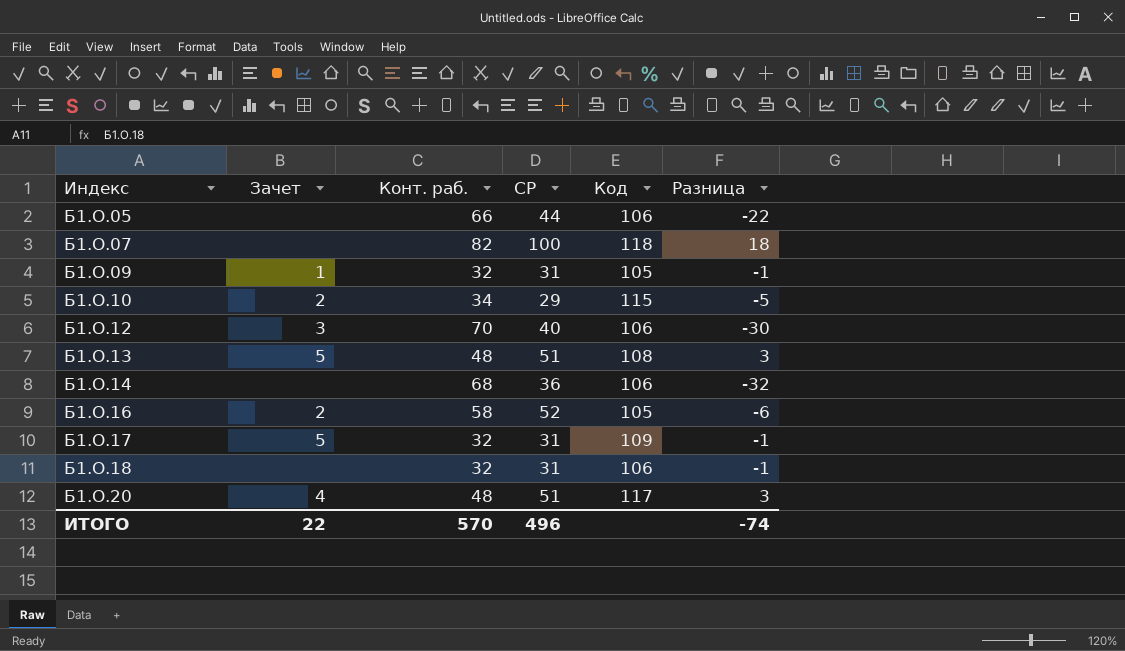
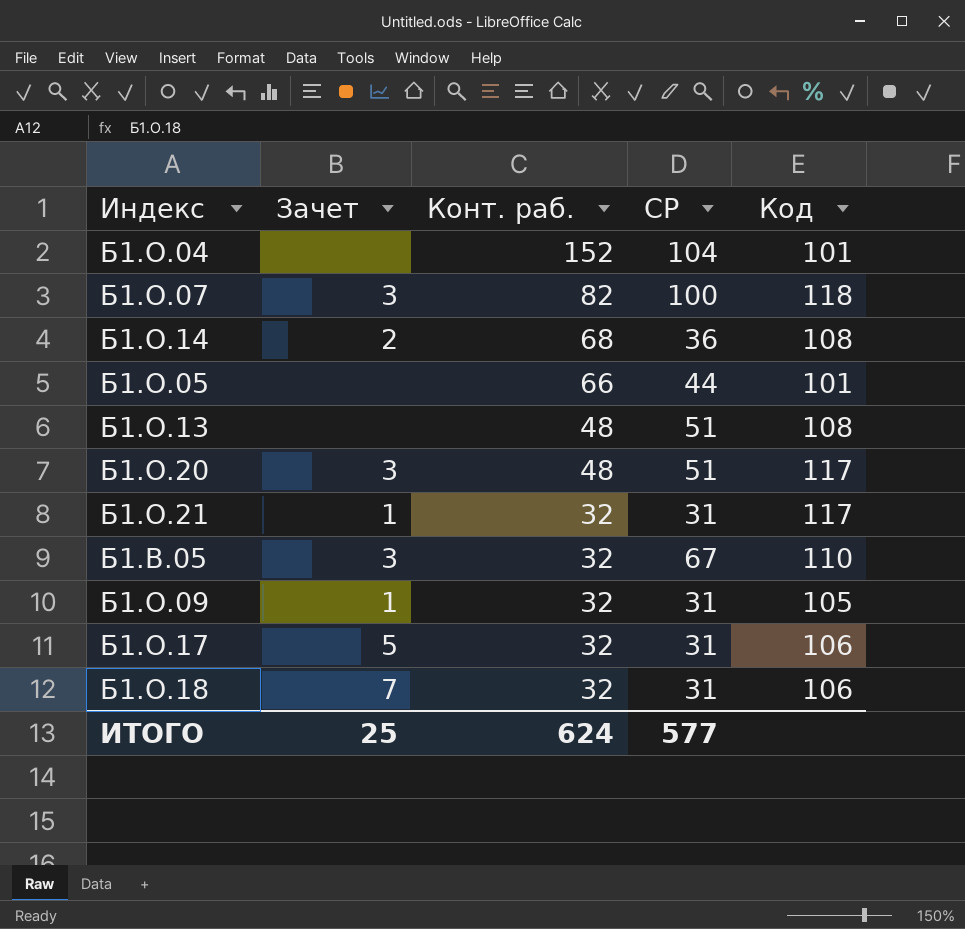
row order: Индекс ascending -> Конт. раб. descending
column Разница | formula: [СР] - [Конт. раб.] -> none
row Б1.О.10: 2 | 34 | 29 | 115 | -5 -> none
row Б1.О.12: 3 | 70 | 40 | 106 | -30 -> none
row Б1.О.16: 2 | 58 | 52 | 105 | -6 -> none
row Б1.О.04: none -> none | 152 | 104 | 101
Б1.О.07 | Зачет: none -> 3
Б1.О.14 | Зачет: none -> 2
Б1.О.14 | Код: 106 -> 108
Б1.О.05 | Код: 106 -> 101
Б1.О.13 | Зачет: 5 -> none
Б1.О.20 | Зачет: 4 -> 3
row Б1.О.21: none -> 1 | 32 | 31 | 117
row Б1.В.05: none -> 3 | 32 | 67 | 110
Б1.О.17 | Код: 109 -> 106
Б1.О.18 | Зачет: none -> 7
ИТОГО | Зачет: 22 -> 25
ИТОГО | Конт. раб.: 570 -> 624
ИТОГО | СР: 496 -> 577

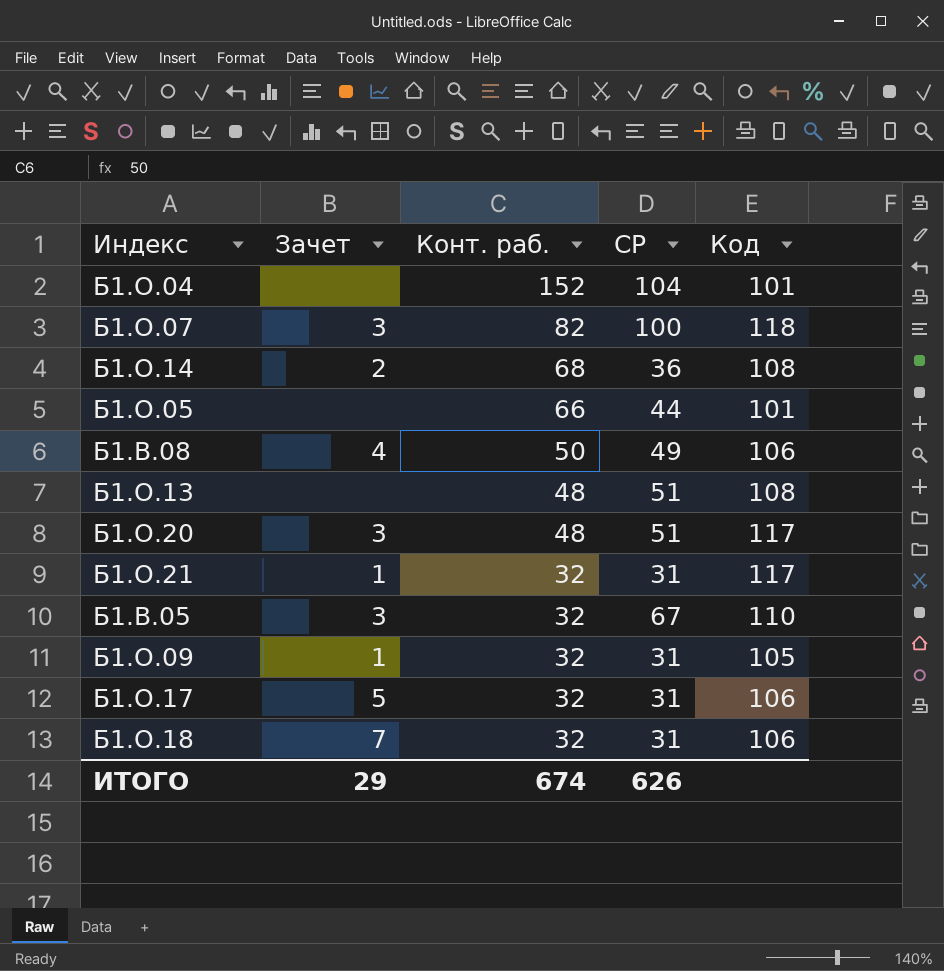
row Б1.В.08: none -> 4 | 50 | 49 | 106
ИТОГО | Зачет: 25 -> 29
ИТОГО | Конт. раб.: 624 -> 674
ИТОГО | СР: 577 -> 626

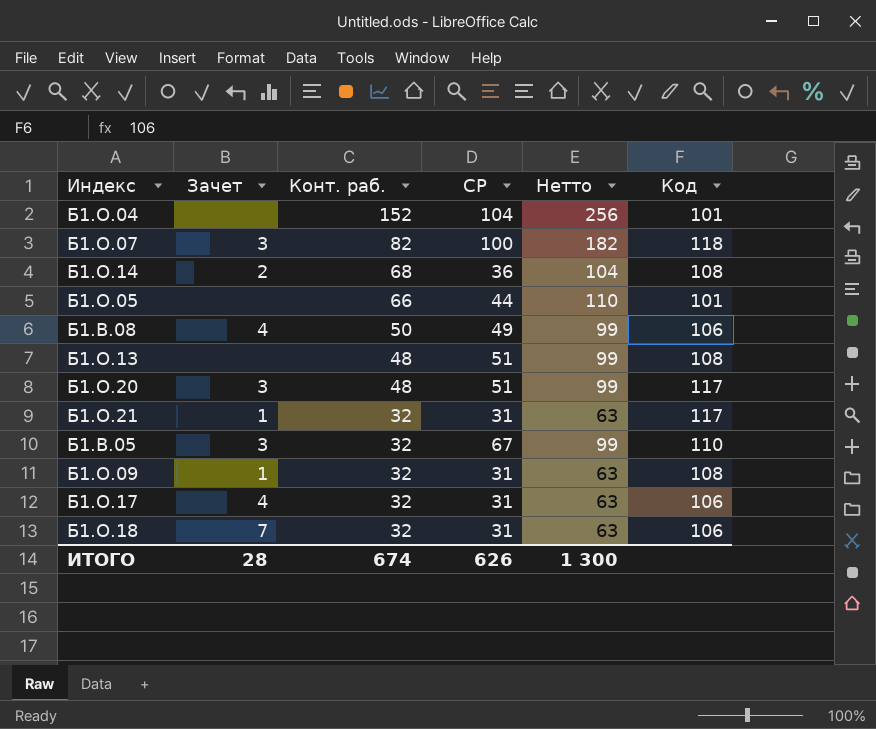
column Нетто | formula: none -> [Конт. раб.] + [СР]
Б1.О.09 | Код: 105 -> 108
Б1.О.17 | Зачет: 5 -> 4
ИТОГО | Зачет: 29 -> 28

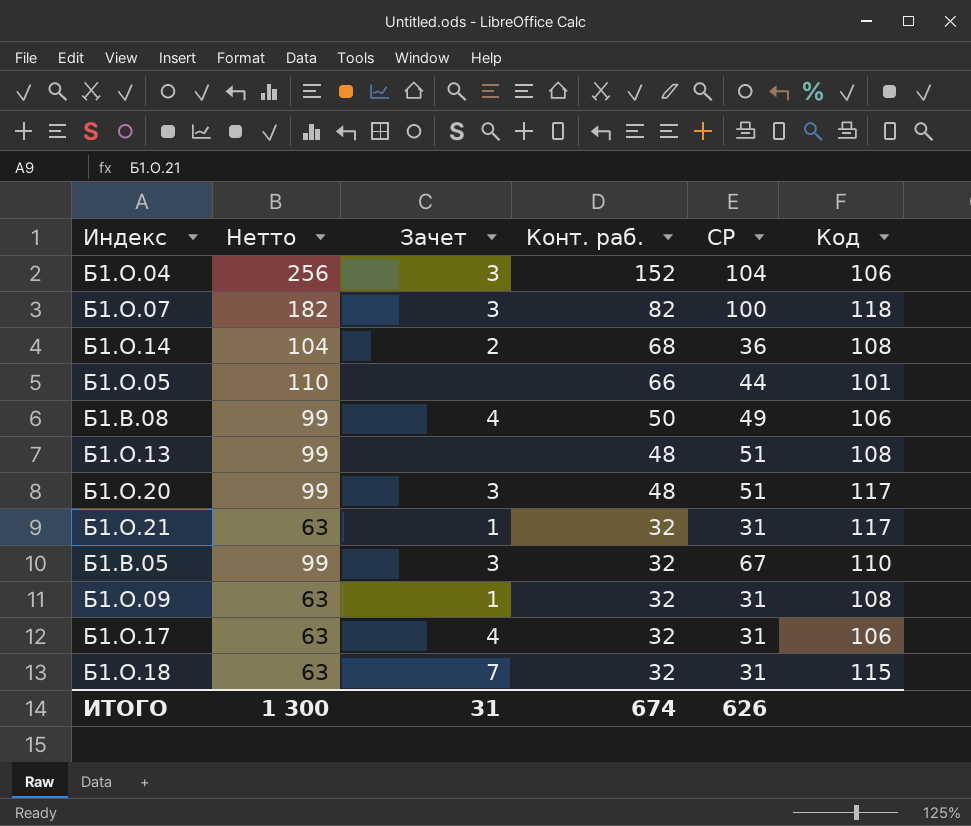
column Нетто | position: 5 -> 2
Б1.О.04 | Зачет: none -> 3
Б1.О.04 | Код: 101 -> 106
Б1.О.18 | Код: 106 -> 115
ИТОГО | Зачет: 28 -> 31

